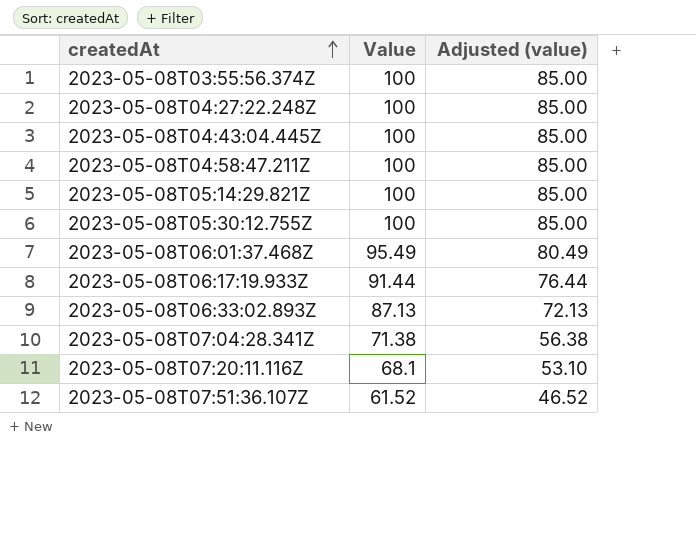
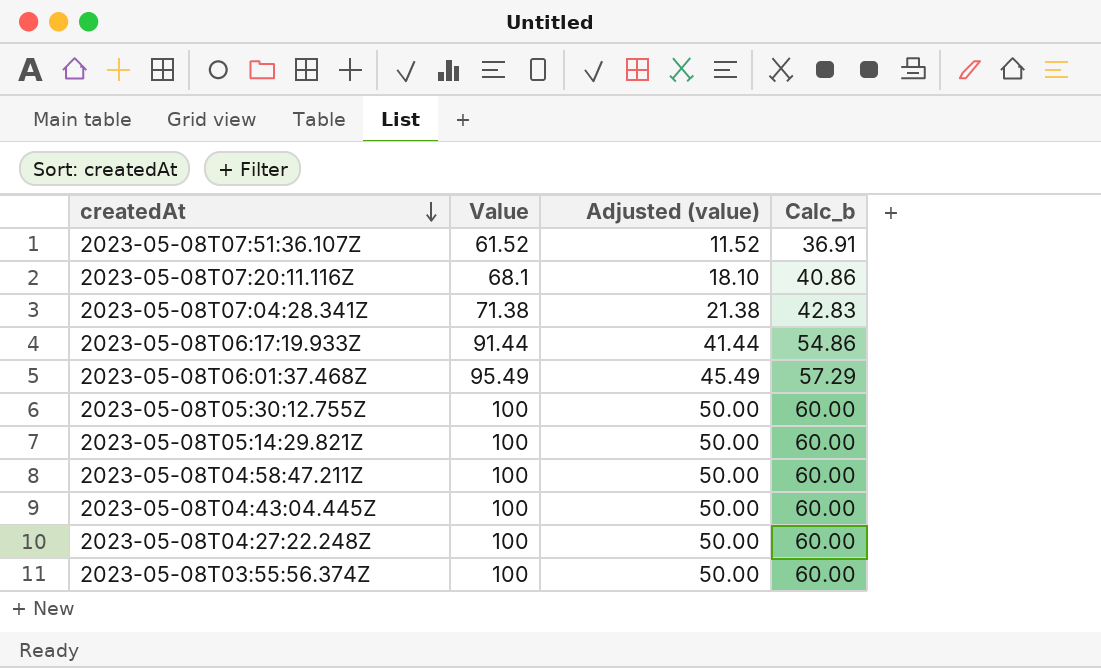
row order: createdAt ascending -> createdAt descending
column Adjusted (value) | formula: [Value] - 15 -> [Value] - 50
column Calc_b | formula: none -> [Value] * 0.6
row 2023-05-08T06:33:02.893Z: 87.13 | 72.13 -> none

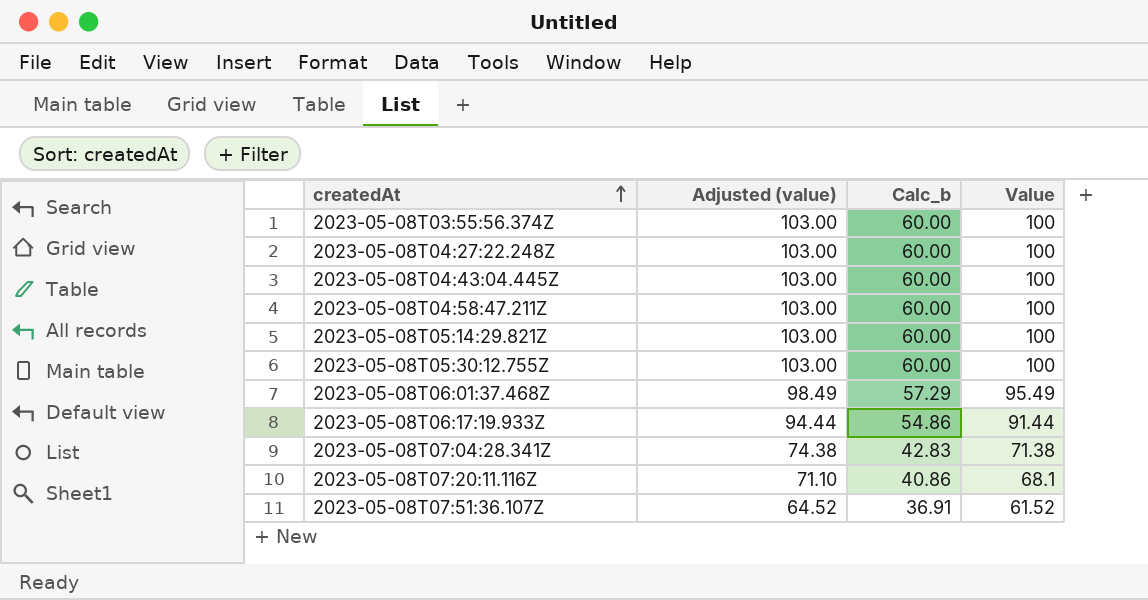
row order: createdAt descending -> createdAt ascending
column Adjusted (value) | formula: [Value] - 50 -> [Value] + 3
column Value | position: 2 -> 4

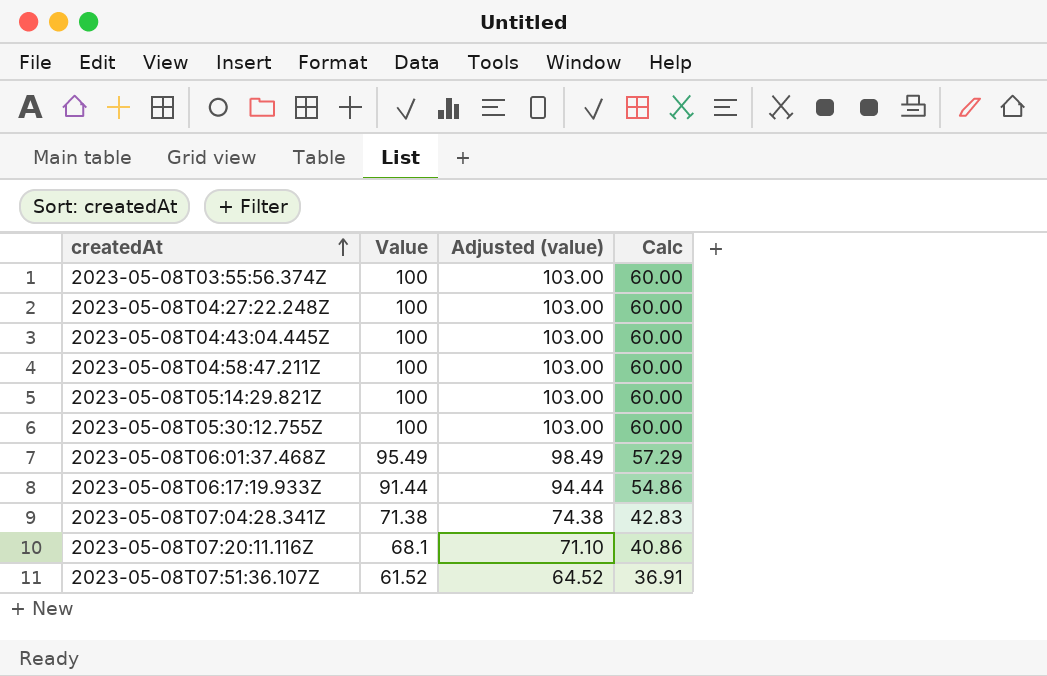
column Value | position: 4 -> 2
column name: Calc_b -> Calc

